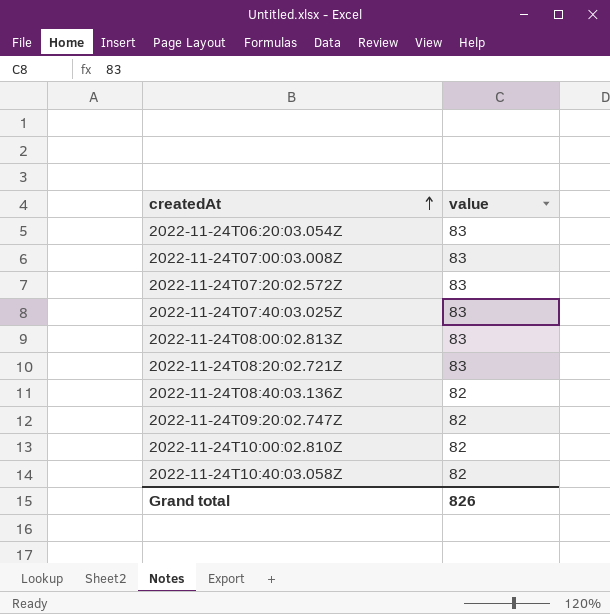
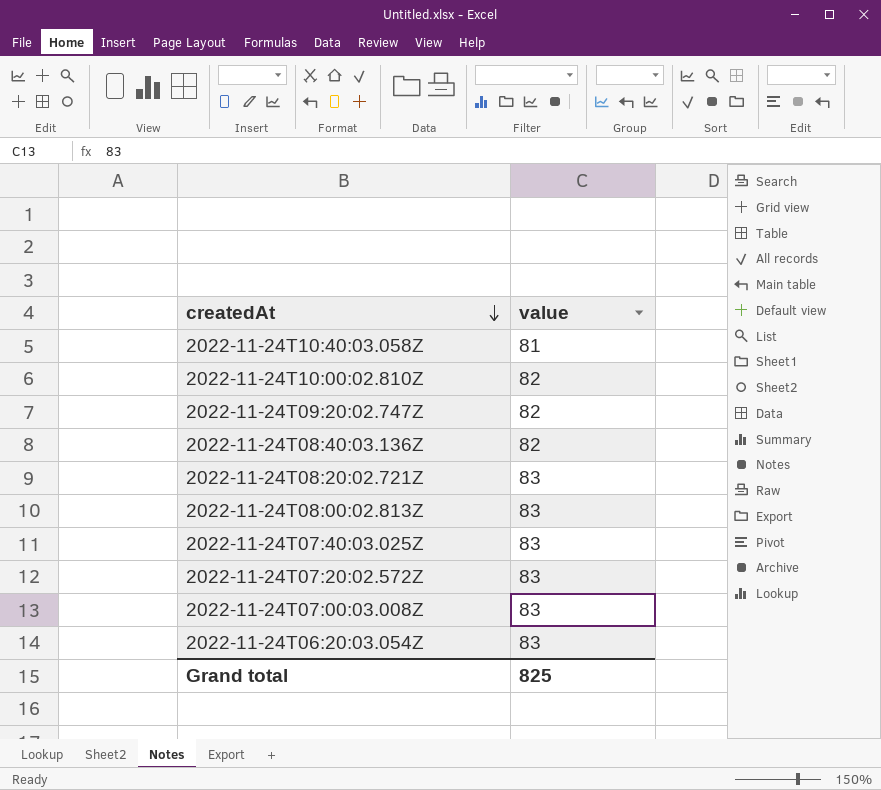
row order: createdAt ascending -> createdAt descending
2022-11-24T10:40:03.058Z | value: 82 -> 81
Grand total | value: 826 -> 825

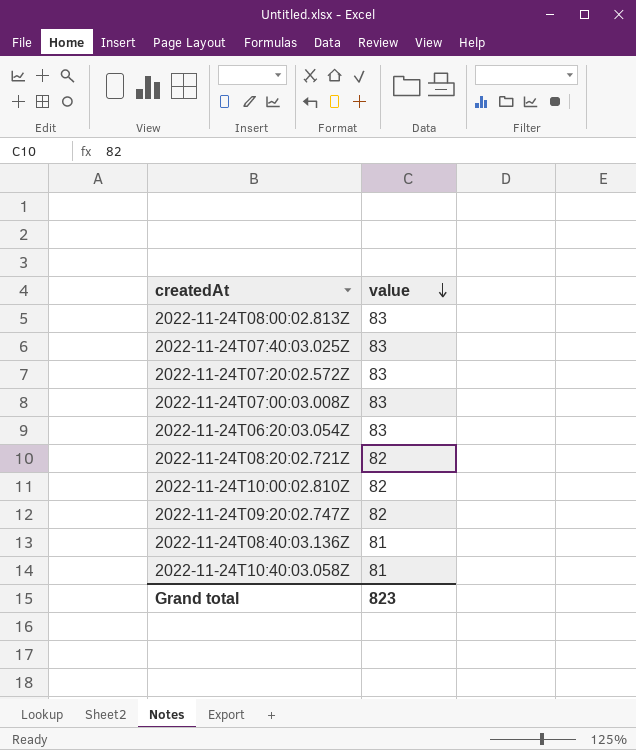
row order: createdAt descending -> value descending
2022-11-24T08:20:02.721Z | value: 83 -> 82
2022-11-24T08:40:03.136Z | value: 82 -> 81
Grand total | value: 825 -> 823

